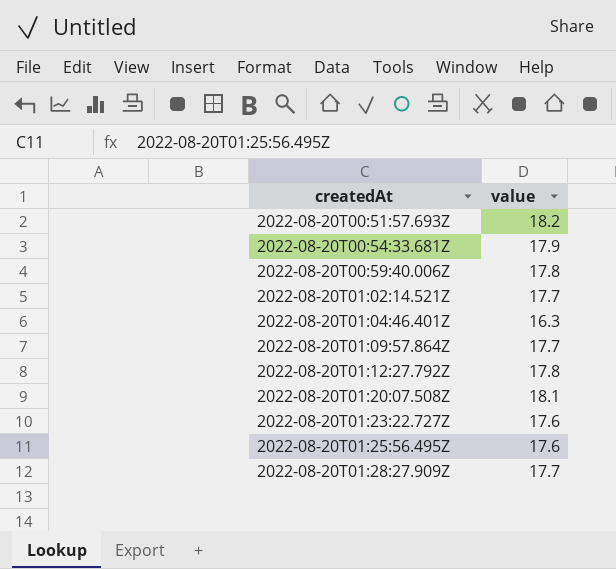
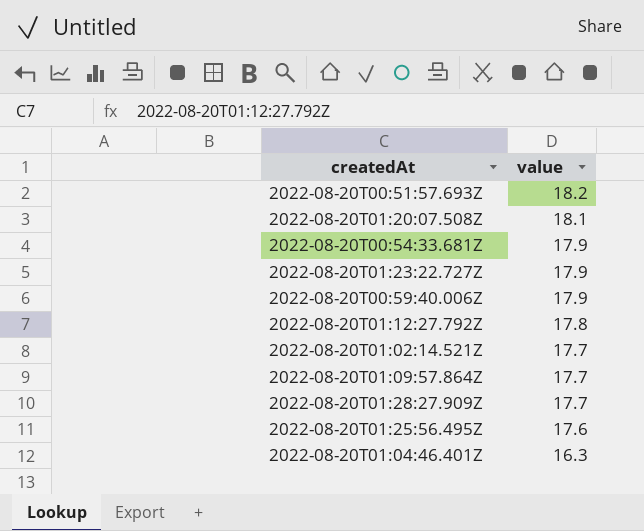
row order: createdAt ascending -> value descending
2022-08-20T01:23:22.727Z | value: 17.6 -> 17.9
2022-08-20T00:59:40.006Z | value: 17.8 -> 17.9

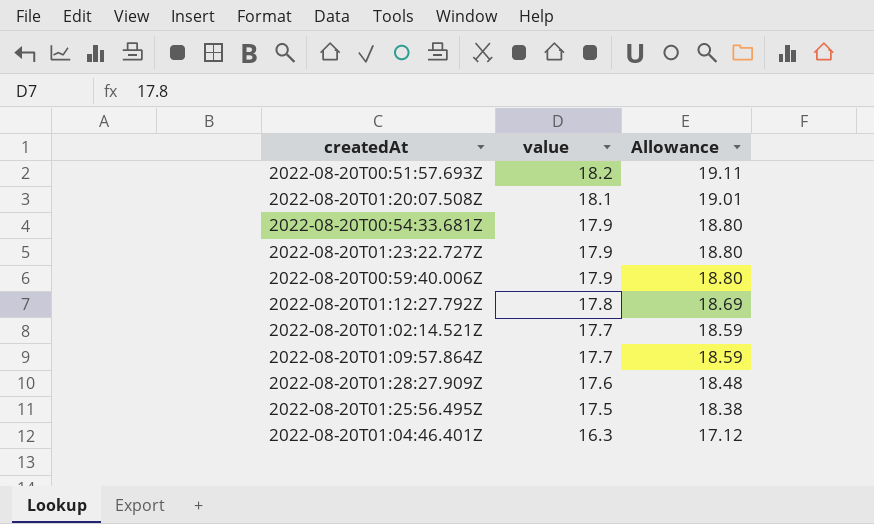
column Allowance | formula: none -> [value] * 1.05
2022-08-20T01:28:27.909Z | value: 17.7 -> 17.6
2022-08-20T01:25:56.495Z | value: 17.6 -> 17.5

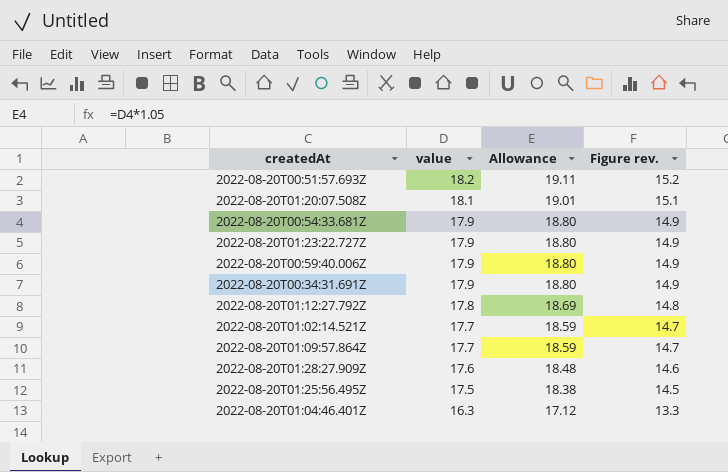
column Figure rev. | formula: none -> [value] - 3
row 2022-08-20T00:34:31.691Z: none -> 17.9 | 18.80 | 14.9

